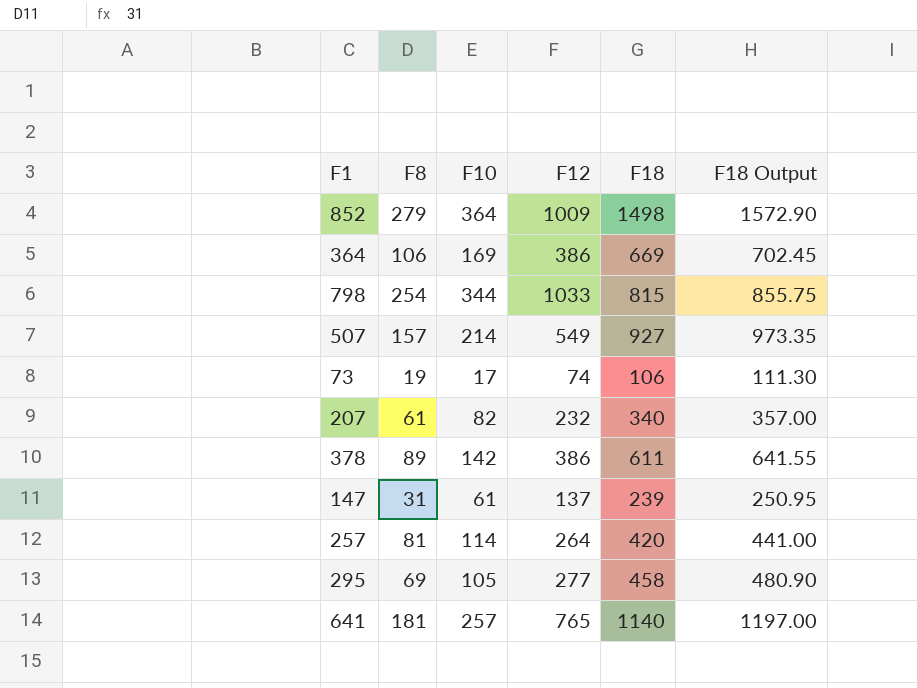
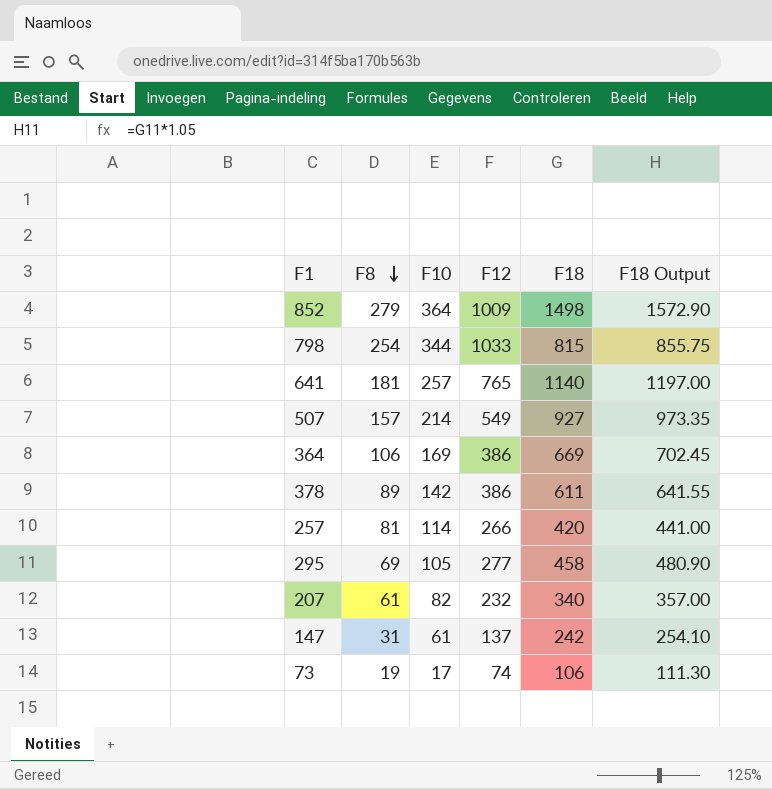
row order: none -> F8 descending
257 | F12: 264 -> 266
147 | F18: 239 -> 242
147 | F18 Output: 250.95 -> 254.10

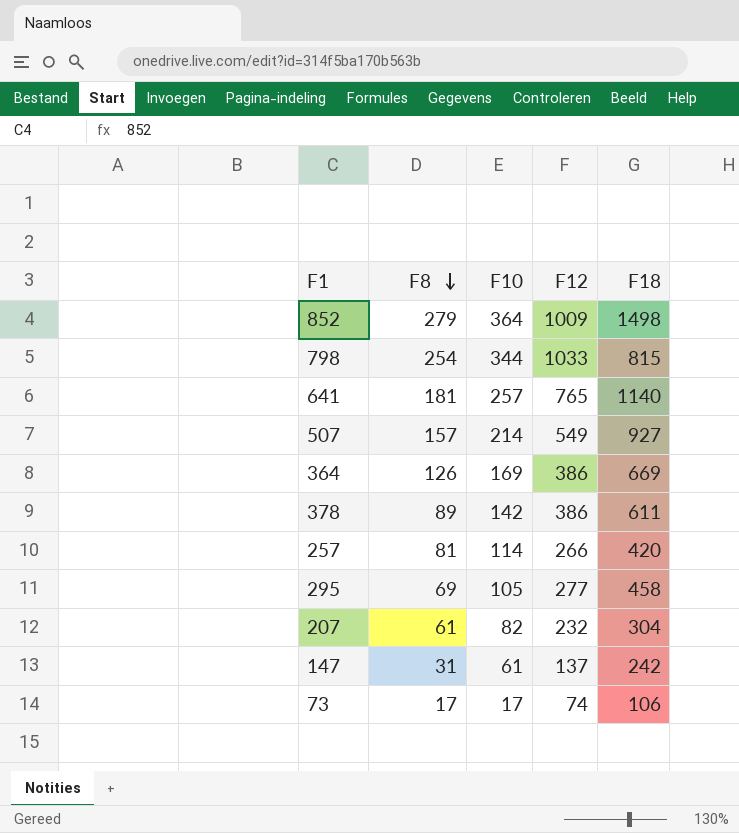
column F18 Output | formula: [F18] * 1.05 -> none
364 | F8: 106 -> 126
207 | F18: 340 -> 304
73 | F8: 19 -> 17

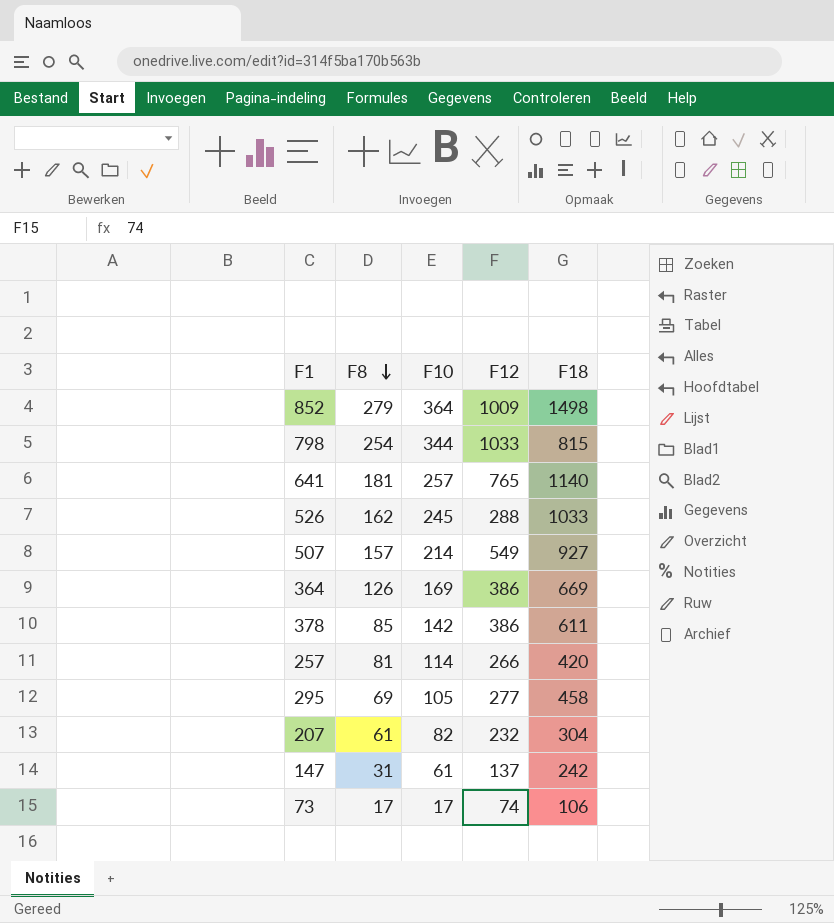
row 526: none -> 162 | 245 | 288 | 1033
378 | F8: 89 -> 85

